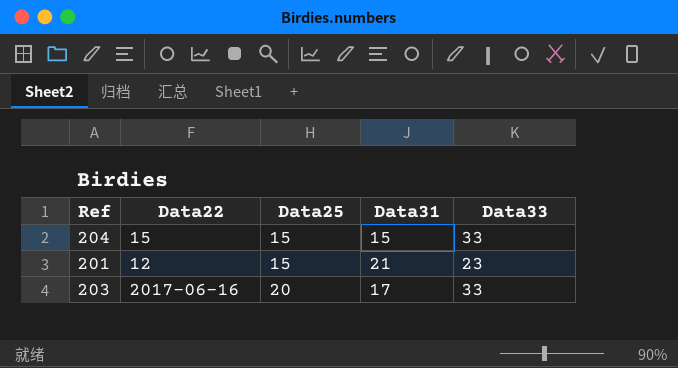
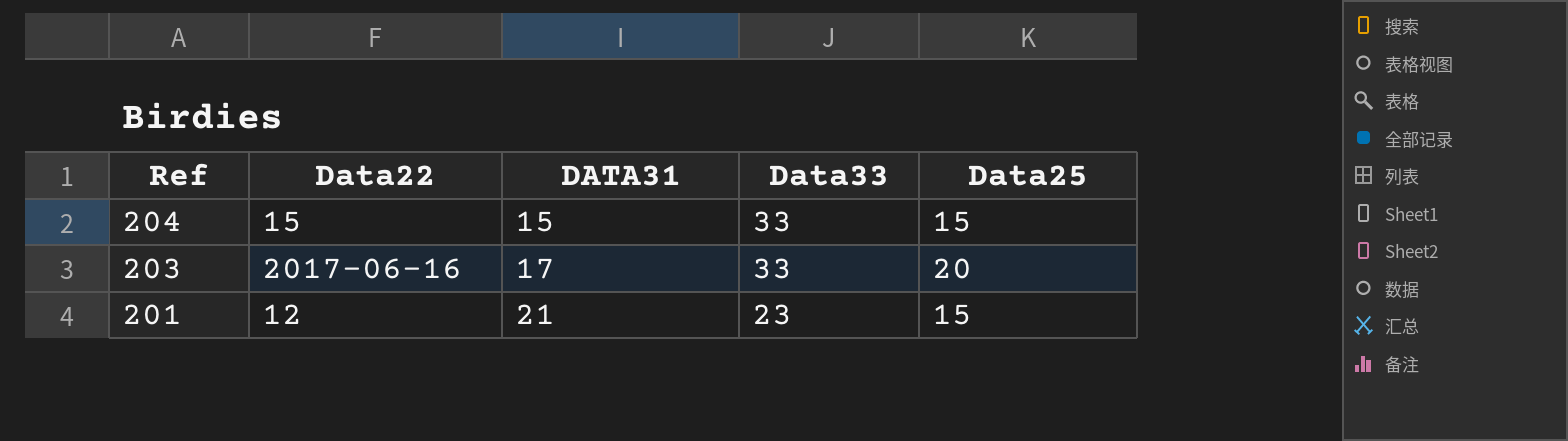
row order: Data25 ascending -> Ref descending
column name: Data31 -> DATA31
column Data25 | position: 3 -> 5

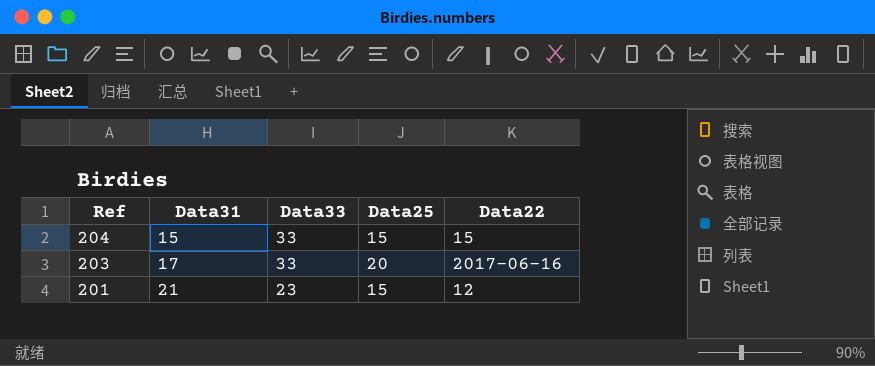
column name: DATA31 -> Data31
column Data22 | position: 2 -> 5

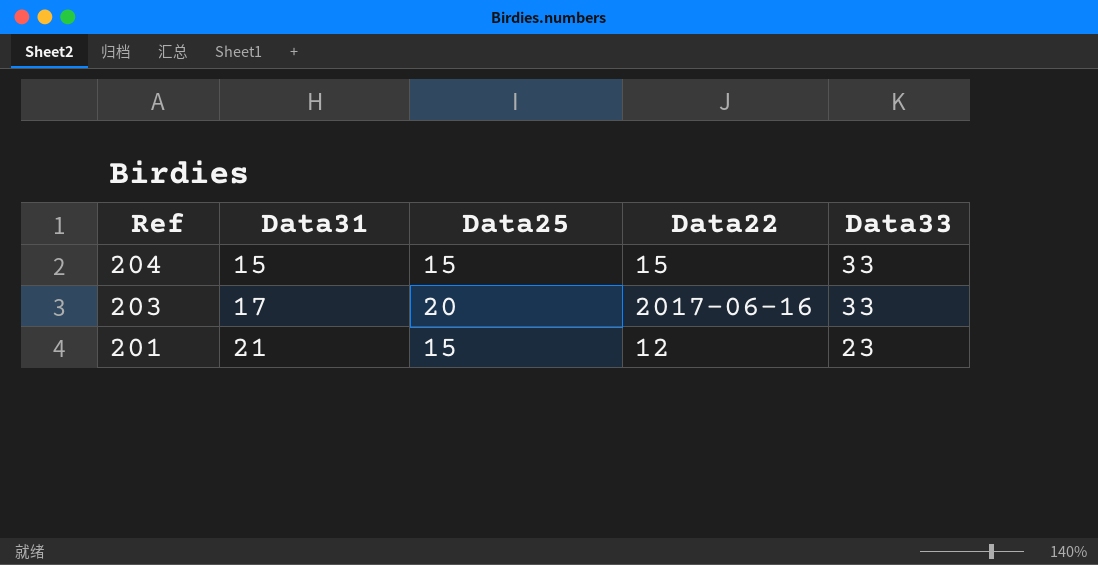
column Data33 | position: 3 -> 5

